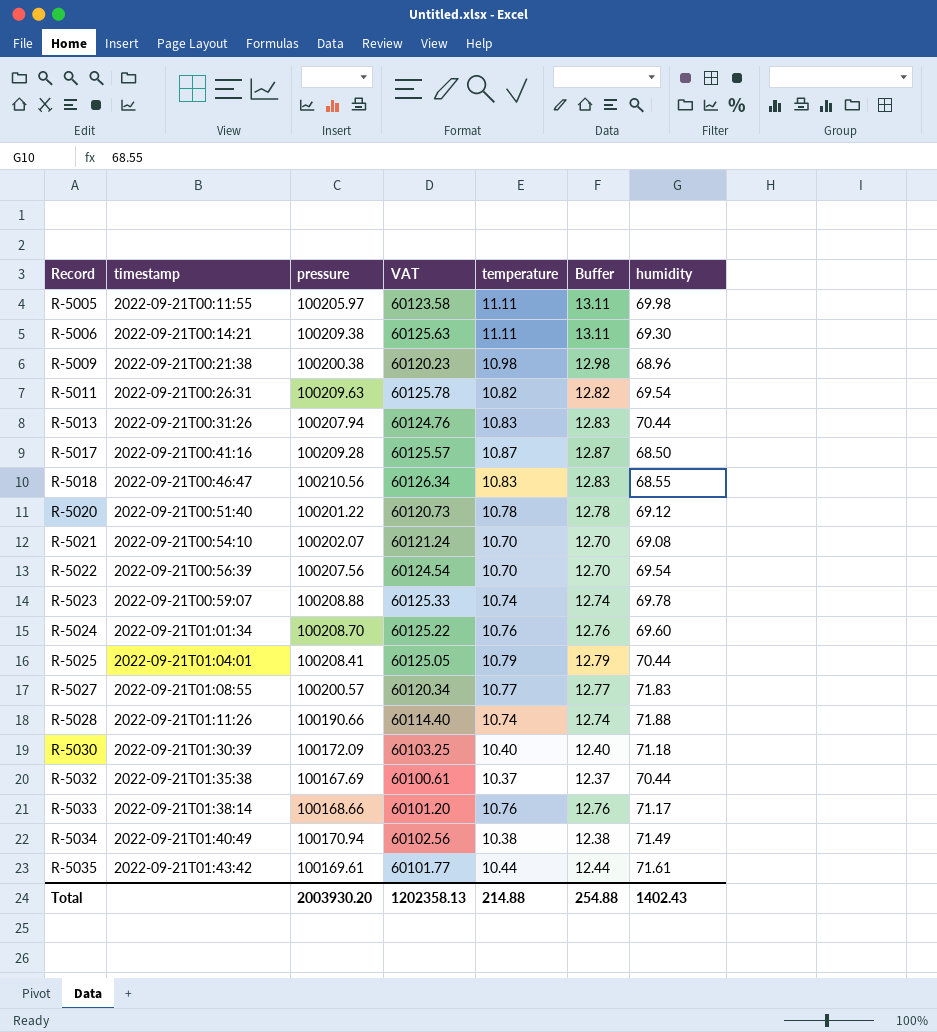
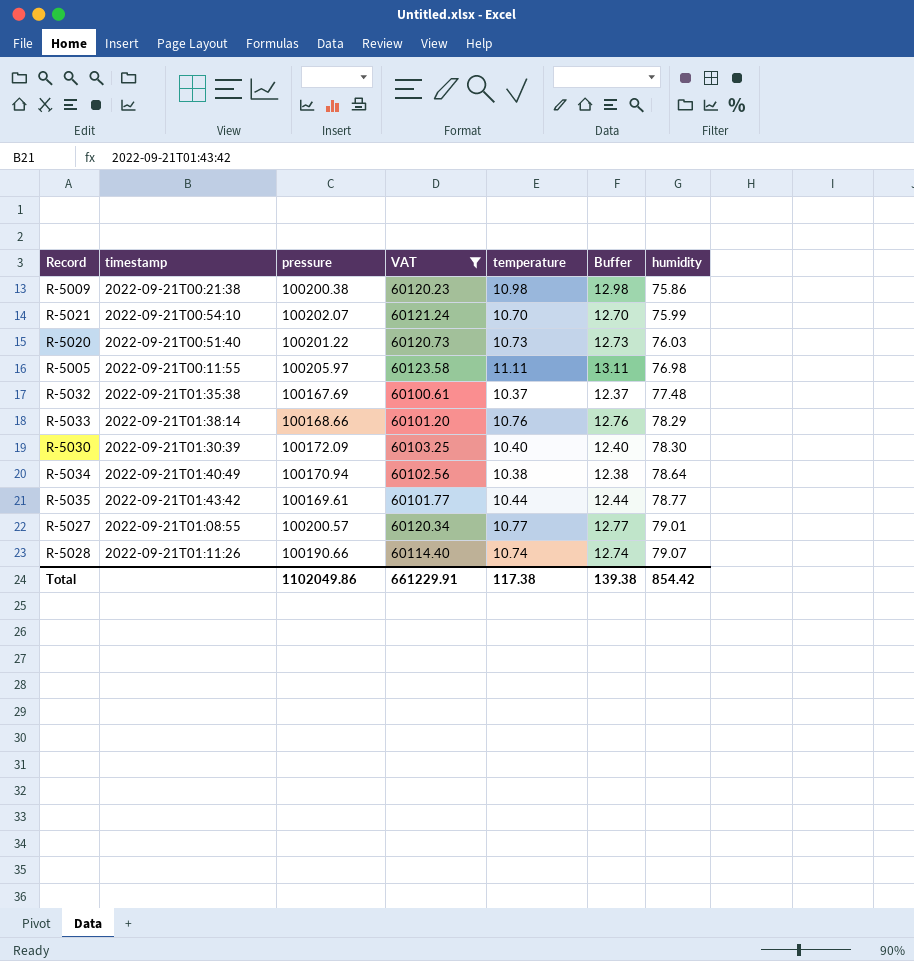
filter: none -> VAT <= 60123.58
row order: Record ascending -> humidity ascending
R-5009 | humidity: 68.96 -> 75.86
R-5021 | humidity: 69.08 -> 75.99
R-5020 | temperature: 10.78 -> 10.73
R-5020 | Buffer: 12.78 -> 12.73
R-5020 | humidity: 69.12 -> 76.03
R-5005 | humidity: 69.98 -> 76.98
R-5032 | humidity: 70.44 -> 77.48
R-5033 | humidity: 71.17 -> 78.29
R-5030 | humidity: 71.18 -> 78.30
R-5034 | humidity: 71.49 -> 78.64
R-5035 | humidity: 71.61 -> 78.77
R-5027 | humidity: 71.83 -> 79.01
R-5028 | humidity: 71.88 -> 79.07
Total | pressure: 2003930.20 -> 1102049.86
Total | VAT: 1202358.13 -> 661229.91
Total | temperature: 214.88 -> 117.38
Total | Buffer: 254.88 -> 139.38
Total | humidity: 1402.43 -> 854.42

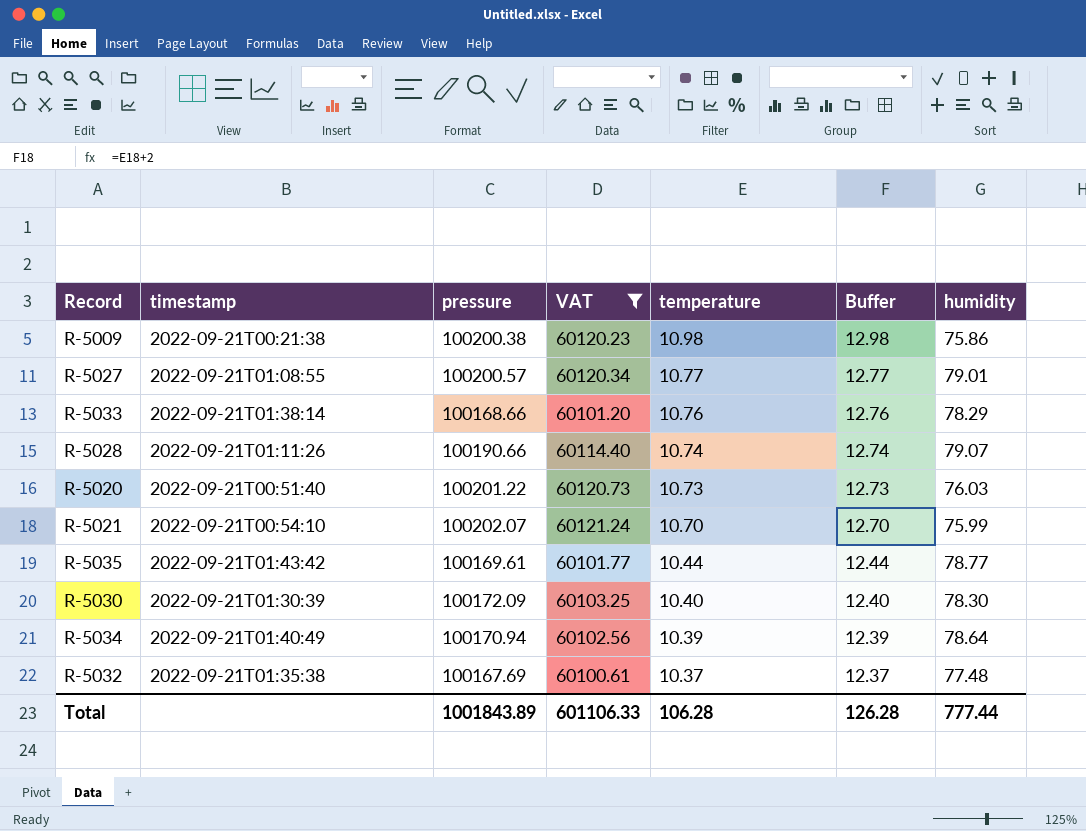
row order: humidity ascending -> temperature descending
row R-5005: 2022-09-21T00:11:55 | 100205.97 | 60123.58 | 11.11 | 13.11 | 76.98 -> none
R-5034 | temperature: 10.38 -> 10.39
R-5034 | Buffer: 12.38 -> 12.39
Total | pressure: 1102049.86 -> 1001843.89
Total | VAT: 661229.91 -> 601106.33
Total | temperature: 117.38 -> 106.28
Total | Buffer: 139.38 -> 126.28
Total | humidity: 854.42 -> 777.44

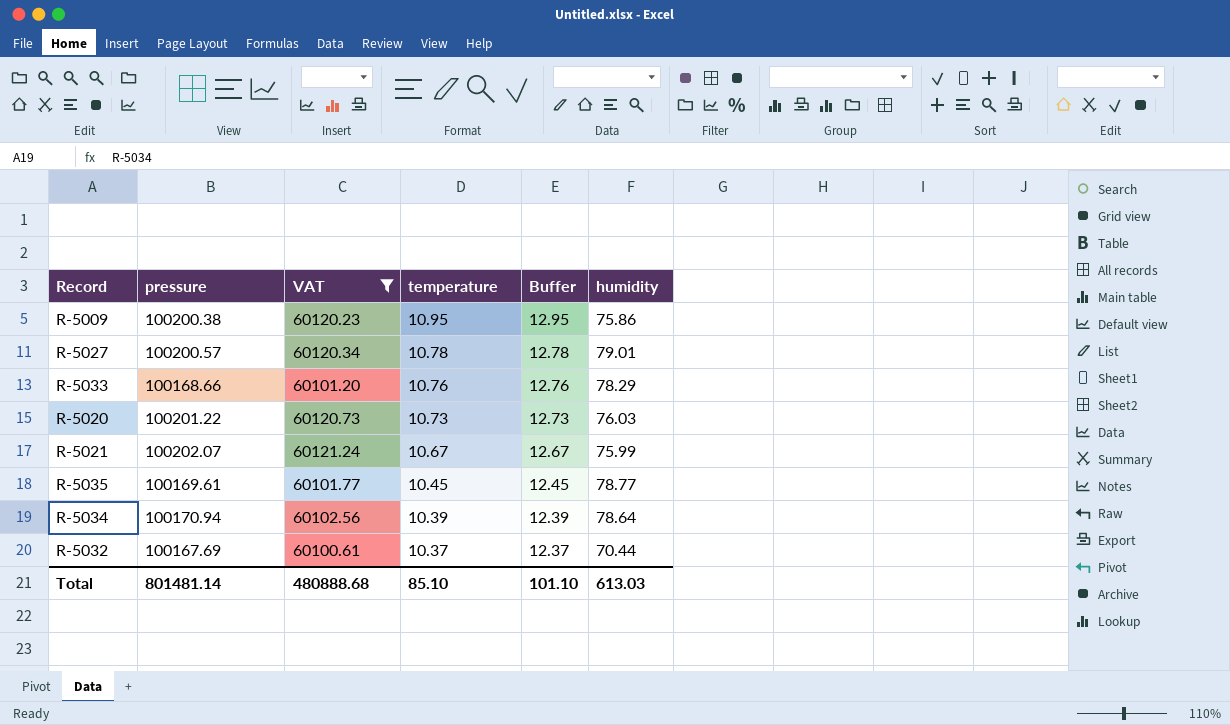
column timestamp | position: 2 -> none
row R-5028: 2022-09-21T01:11:26 | 100190.66 | 60114.40 | 10.74 | 12.74 | 79.07 -> none
row R-5030: 2022-09-21T01:30:39 | 100172.09 | 60103.25 | 10.40 | 12.40 | 78.30 -> none
R-5009 | temperature: 10.98 -> 10.95
R-5009 | Buffer: 12.98 -> 12.95
R-5027 | temperature: 10.77 -> 10.78
R-5027 | Buffer: 12.77 -> 12.78
R-5021 | temperature: 10.70 -> 10.67
R-5021 | Buffer: 12.70 -> 12.67
R-5035 | temperature: 10.44 -> 10.45
R-5035 | Buffer: 12.44 -> 12.45
R-5032 | humidity: 77.48 -> 70.44
Total | pressure: 1001843.89 -> 801481.14
Total | VAT: 601106.33 -> 480888.68
Total | temperature: 106.28 -> 85.10
Total | Buffer: 126.28 -> 101.10
Total | humidity: 777.44 -> 613.03

